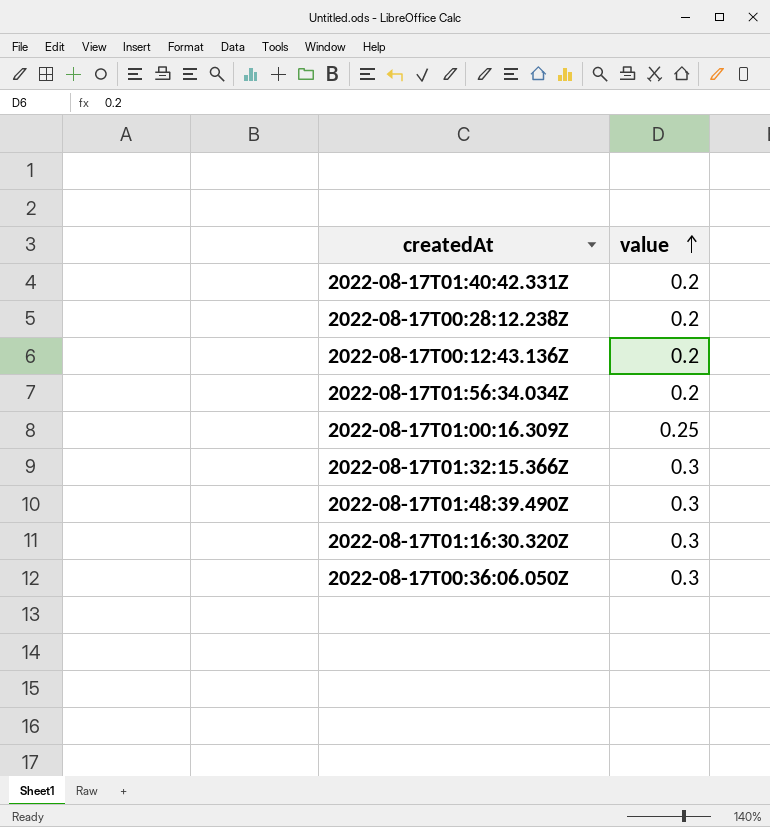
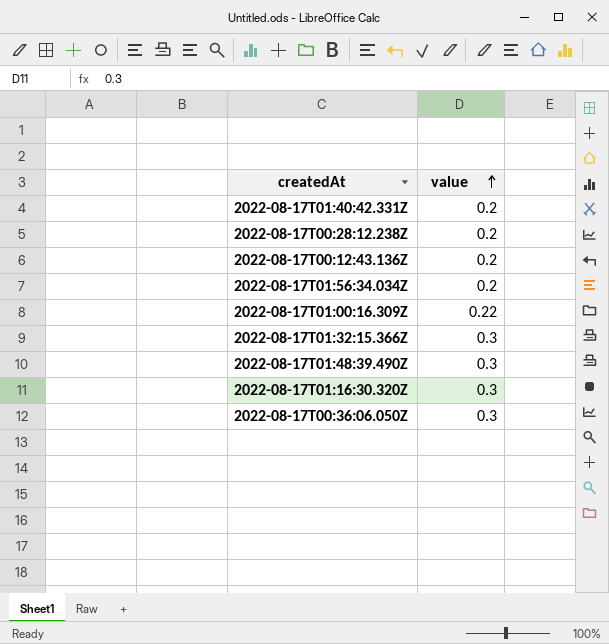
2022-08-17T01:00:16.309Z | value: 0.25 -> 0.22

